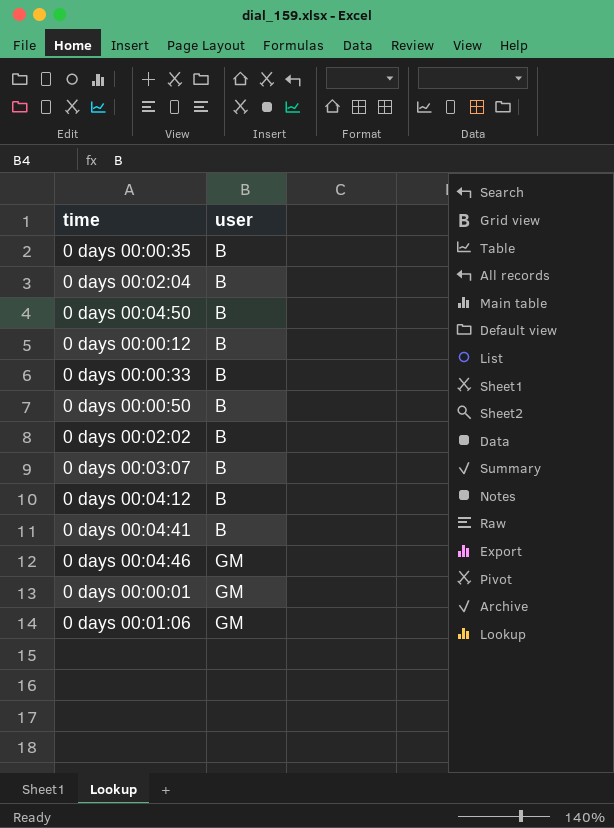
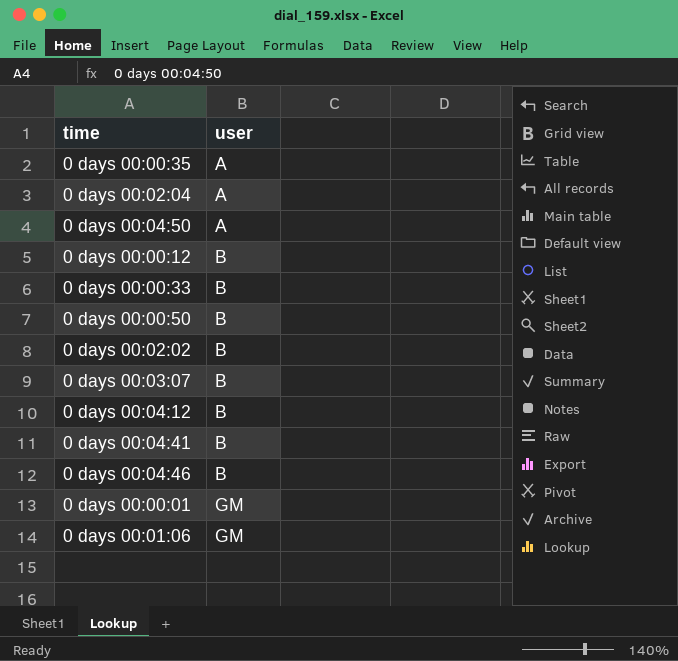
0 days 00:00:35 | user: B -> A
0 days 00:02:04 | user: B -> A
0 days 00:04:50 | user: B -> A
0 days 00:04:46 | user: GM -> B

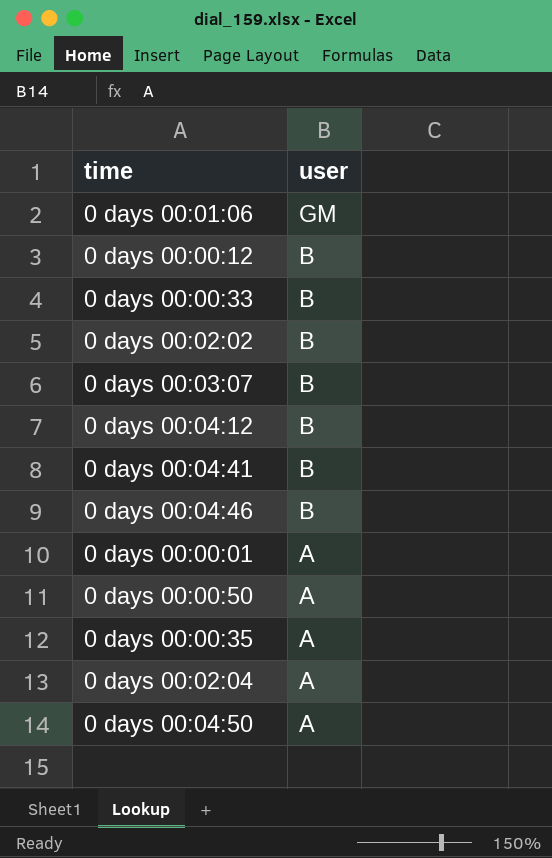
row order: user ascending -> user descending
0 days 00:00:01 | user: GM -> A
0 days 00:00:50 | user: B -> A

